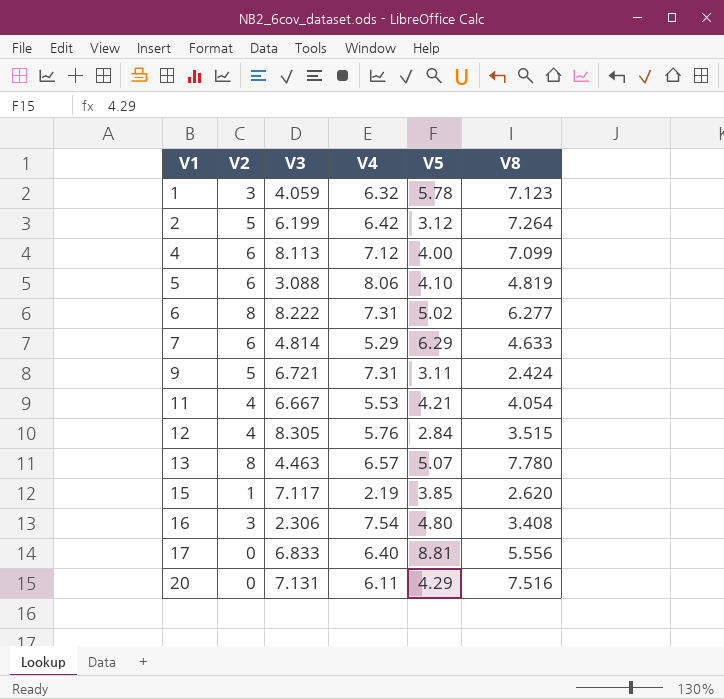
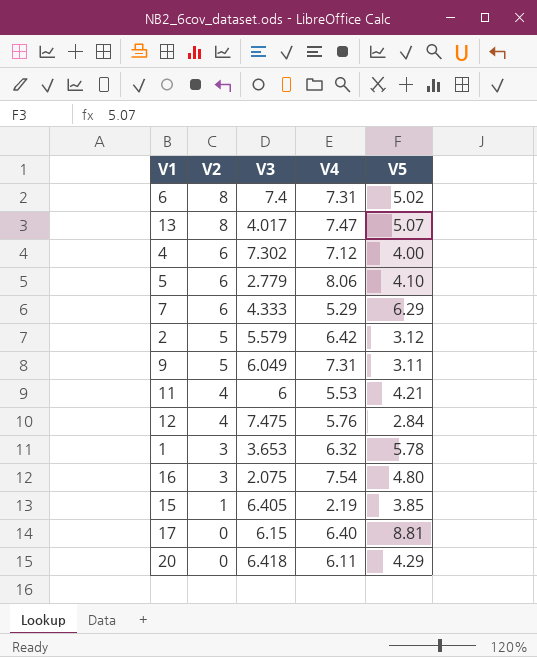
row order: V1 ascending -> V2 descending
column V8 | position: 6 -> none
6 | V3: 8.222 -> 7.4
13 | V3: 4.463 -> 4.017
13 | V4: 6.57 -> 7.47
4 | V3: 8.113 -> 7.302
5 | V3: 3.088 -> 2.779
7 | V3: 4.814 -> 4.333
2 | V3: 6.199 -> 5.579
9 | V3: 6.721 -> 6.049
11 | V3: 6.667 -> 6
12 | V3: 8.305 -> 7.475
1 | V3: 4.059 -> 3.653
16 | V3: 2.306 -> 2.075
15 | V3: 7.117 -> 6.405
17 | V3: 6.833 -> 6.15
20 | V3: 7.131 -> 6.418

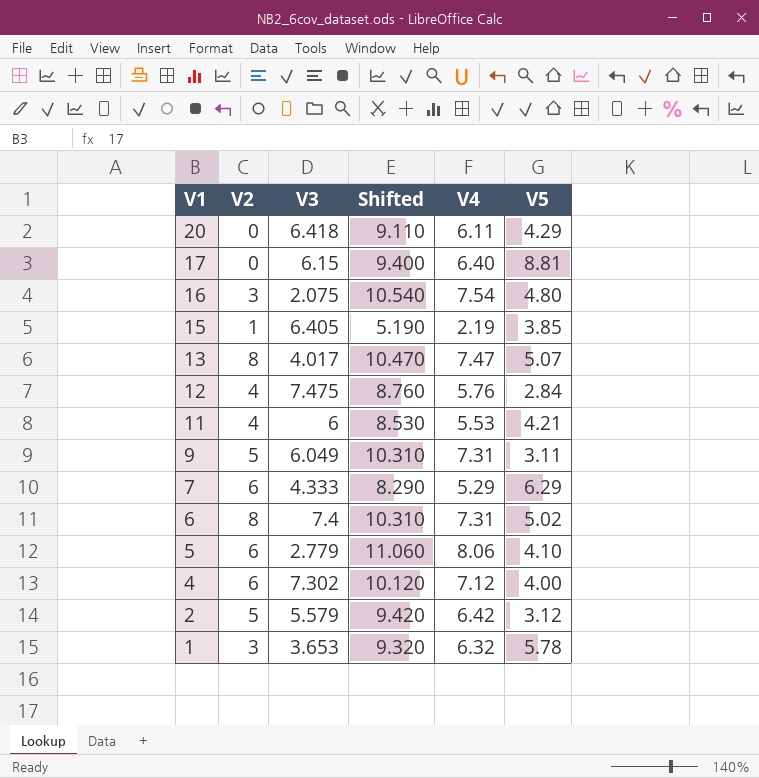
row order: V2 descending -> V1 descending
column Shifted | formula: none -> [V4] + 3

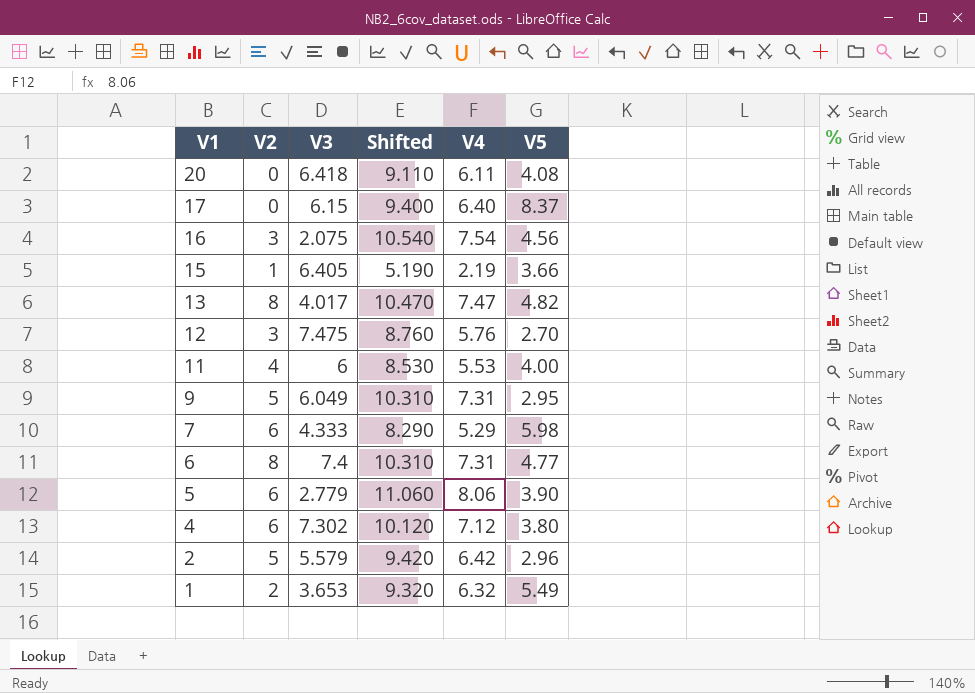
20 | V5: 4.29 -> 4.08
17 | V5: 8.81 -> 8.37
16 | V5: 4.80 -> 4.56
15 | V5: 3.85 -> 3.66
13 | V5: 5.07 -> 4.82
12 | V2: 4 -> 3
12 | V5: 2.84 -> 2.70
11 | V5: 4.21 -> 4.00
9 | V5: 3.11 -> 2.95
7 | V5: 6.29 -> 5.98
6 | V5: 5.02 -> 4.77
5 | V5: 4.10 -> 3.90
4 | V5: 4.00 -> 3.80
2 | V5: 3.12 -> 2.96
1 | V2: 3 -> 2
1 | V5: 5.78 -> 5.49

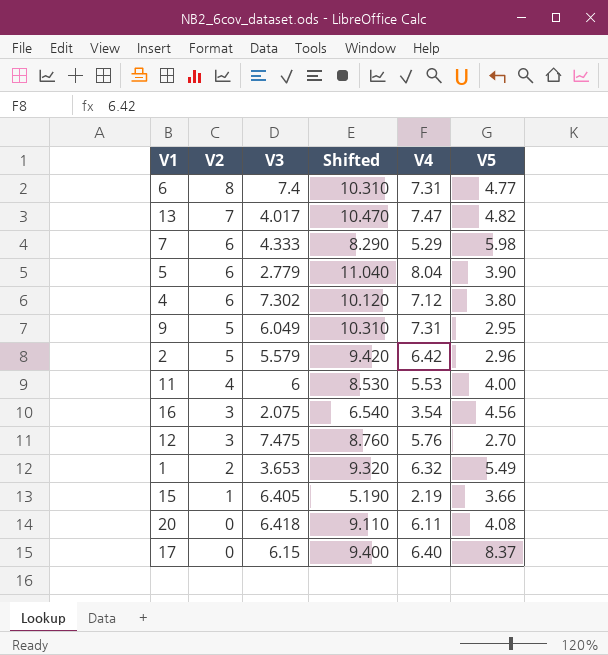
row order: V1 descending -> V2 descending
13 | V2: 8 -> 7
5 | Shifted: 11.060 -> 11.040
5 | V4: 8.06 -> 8.04
16 | Shifted: 10.540 -> 6.540
16 | V4: 7.54 -> 3.54

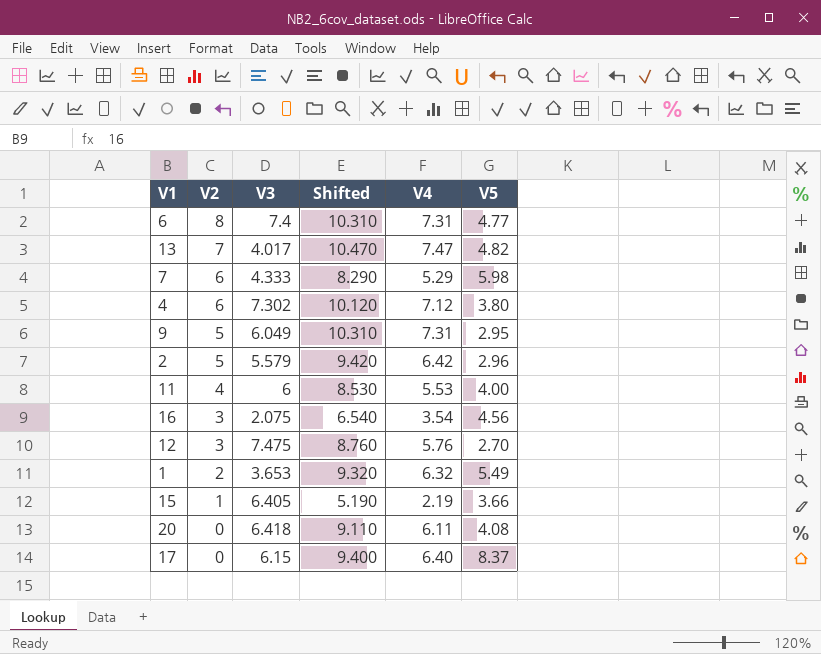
row 5: 6 | 2.779 | 11.040 | 8.04 | 3.90 -> none

